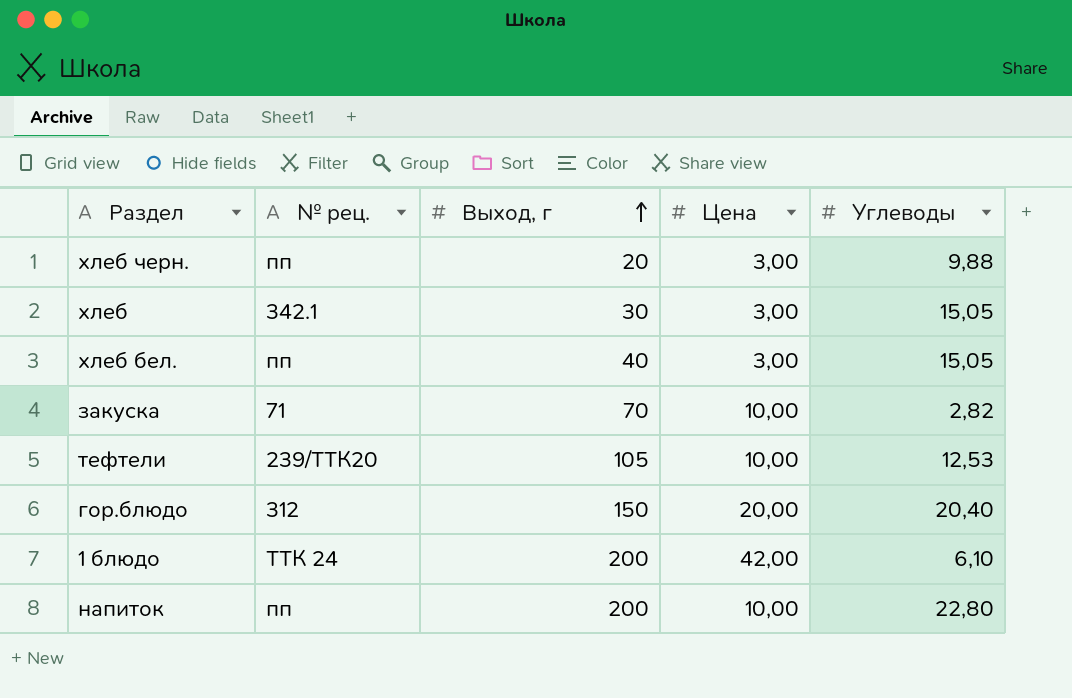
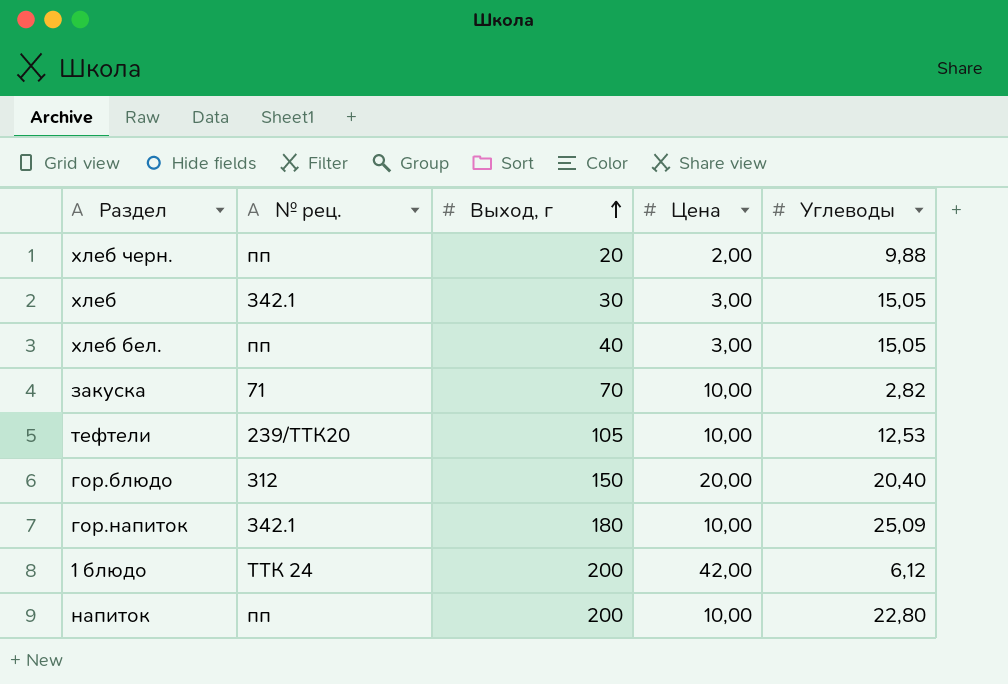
хлеб черн. | Цена: 3,00 -> 2,00
row гор.напиток: none -> 342.1 | 180 | 10,00 | 25,09
1 блюдо | Углеводы: 6,10 -> 6,12

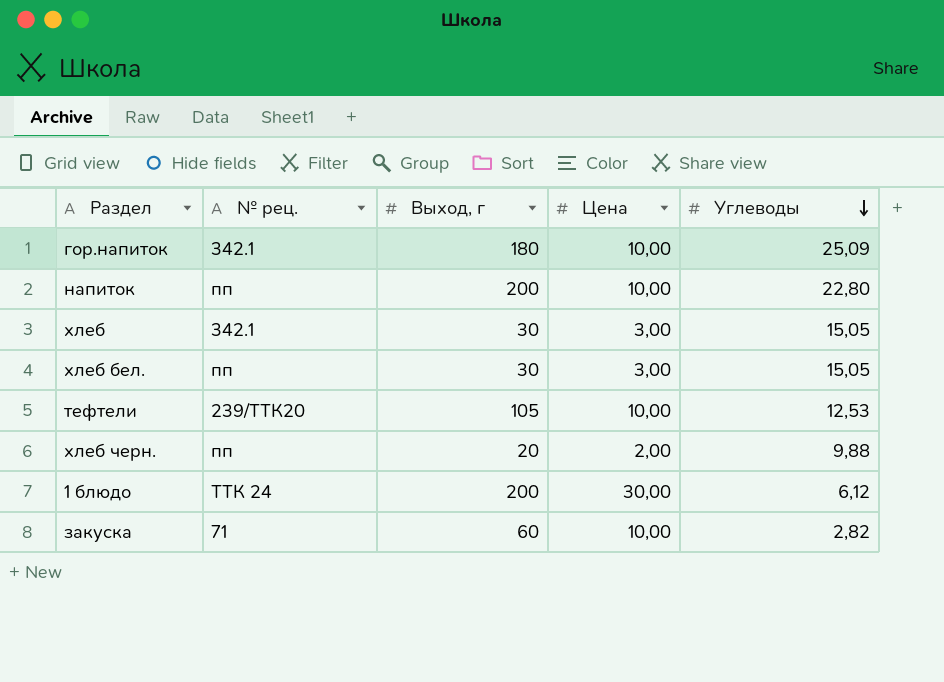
row order: Выход, г ascending -> Углеводы descending
row гор.блюдо: 312 | 150 | 20,00 | 20,40 -> none
хлеб бел. | Выход, г: 40 -> 30
1 блюдо | Цена: 42,00 -> 30,00
закуска | Выход, г: 70 -> 60

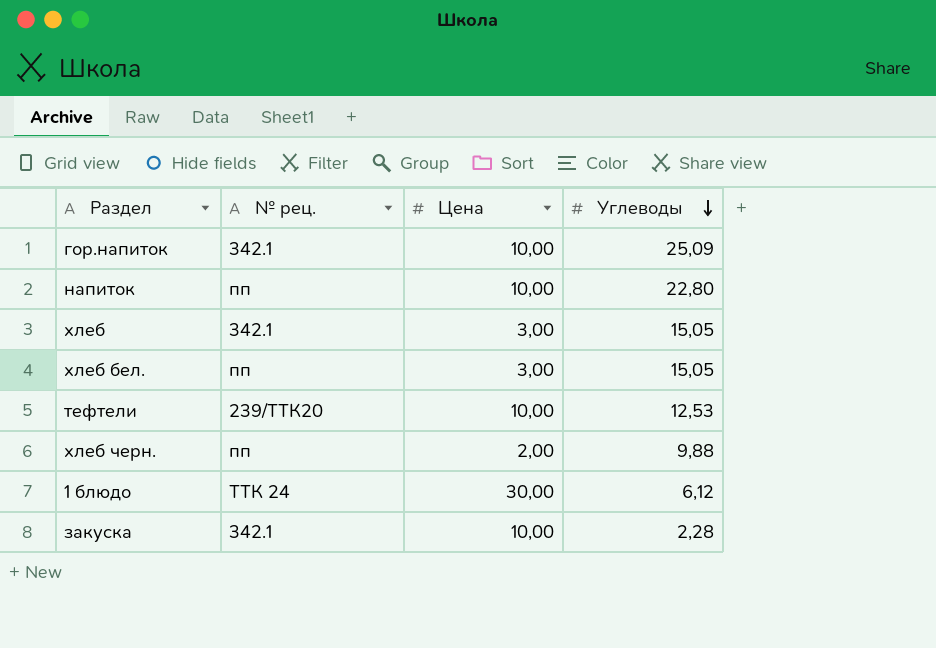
column Выход, г | position: 3 -> none
закуска | № рец.: 71 -> 342.1
закуска | Углеводы: 2,82 -> 2,28

